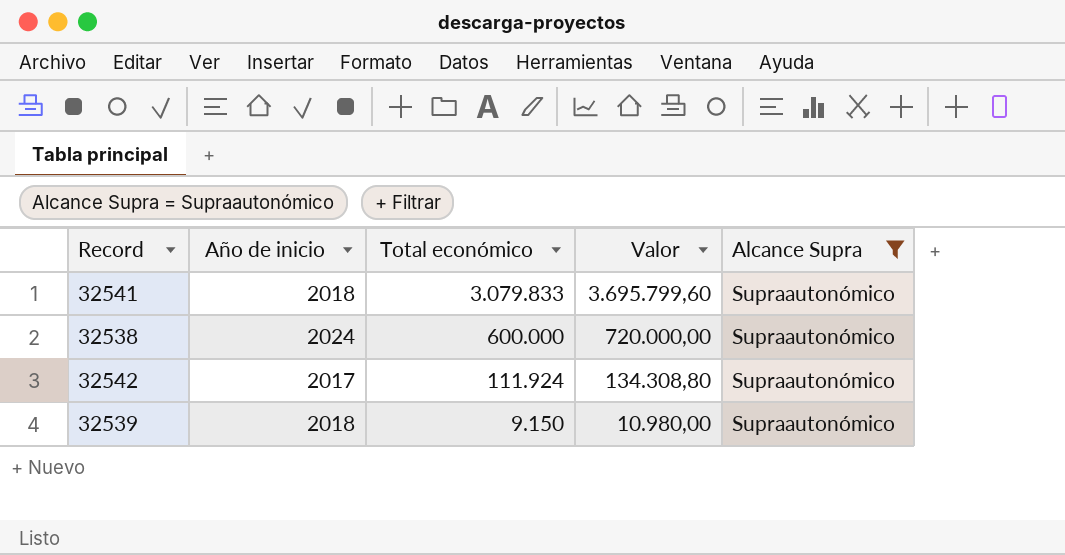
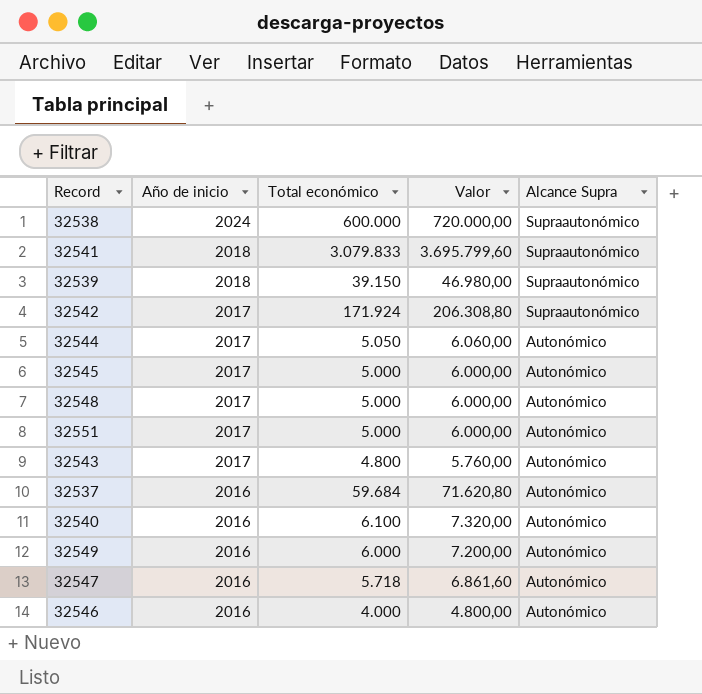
filter: Alcance Supra = Supraautonómico -> none
row order: Total económico descending -> Año de inicio descending
32539 | Total económico: 9.150 -> 39.150
32539 | Valor: 10.980,00 -> 46.980,00
32542 | Total económico: 111.924 -> 171.924
32542 | Valor: 134.308,80 -> 206.308,80

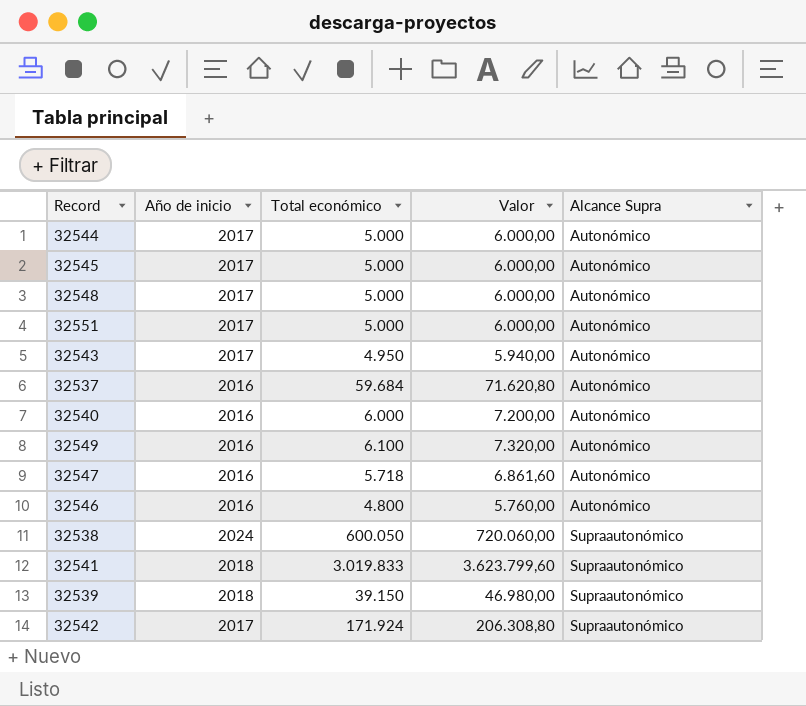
row order: Año de inicio descending -> Alcance Supra ascending
32544 | Total económico: 5.050 -> 5.000
32544 | Valor: 6.060,00 -> 6.000,00
32543 | Total económico: 4.800 -> 4.950
32543 | Valor: 5.760,00 -> 5.940,00
32540 | Total económico: 6.100 -> 6.000
32540 | Valor: 7.320,00 -> 7.200,00
32549 | Total económico: 6.000 -> 6.100
32549 | Valor: 7.200,00 -> 7.320,00
32546 | Total económico: 4.000 -> 4.800
32546 | Valor: 4.800,00 -> 5.760,00
32538 | Total económico: 600.000 -> 600.050
32538 | Valor: 720.000,00 -> 720.060,00
32541 | Total económico: 3.079.833 -> 3.019.833
32541 | Valor: 3.695.799,60 -> 3.623.799,60

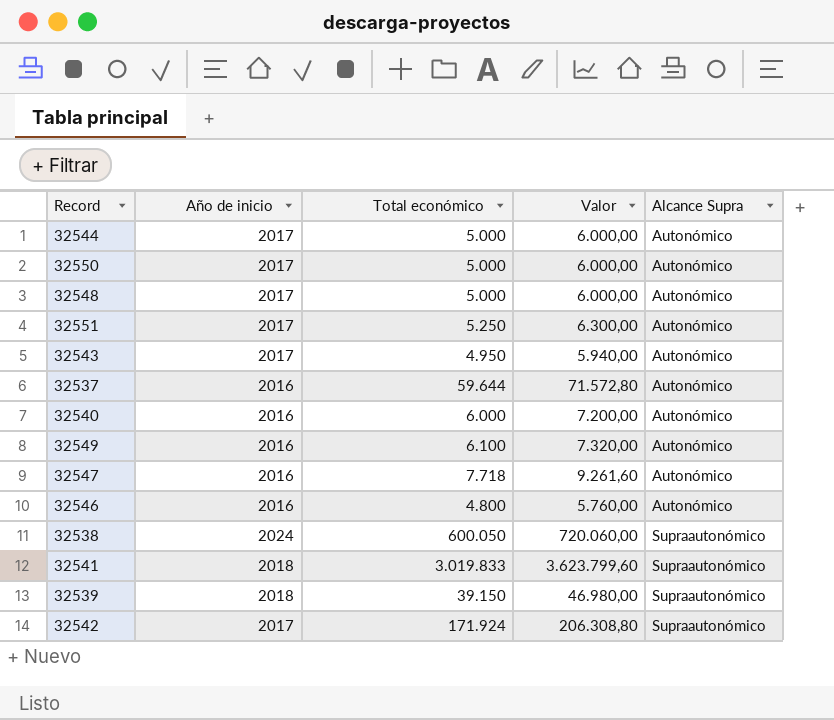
row 32545: 2017 | 5.000 | 6.000,00 | Autonómico -> none
row 32550: none -> 2017 | 5.000 | 6.000,00 | Autonómico
32551 | Total económico: 5.000 -> 5.250
32551 | Valor: 6.000,00 -> 6.300,00
32537 | Total económico: 59.684 -> 59.644
32537 | Valor: 71.620,80 -> 71.572,80
32547 | Total económico: 5.718 -> 7.718
32547 | Valor: 6.861,60 -> 9.261,60

